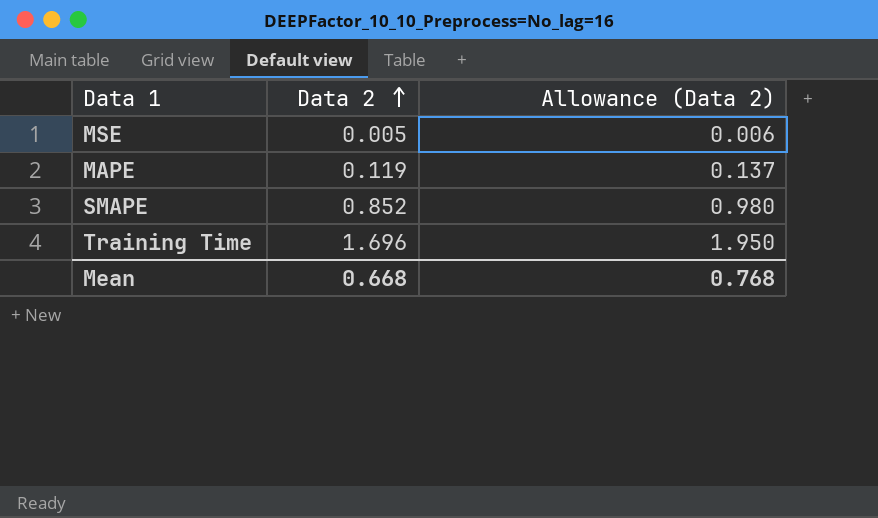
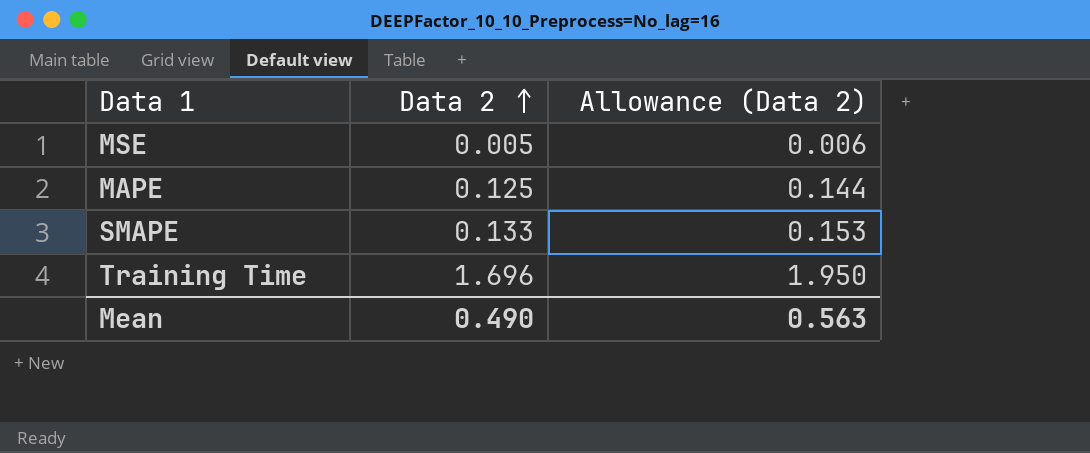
MAPE | Data 2: 0.119 -> 0.125
MAPE | Allowance (Data 2): 0.137 -> 0.144
SMAPE | Data 2: 0.852 -> 0.133
SMAPE | Allowance (Data 2): 0.980 -> 0.153
Mean | Data 2: 0.668 -> 0.490
Mean | Allowance (Data 2): 0.768 -> 0.563

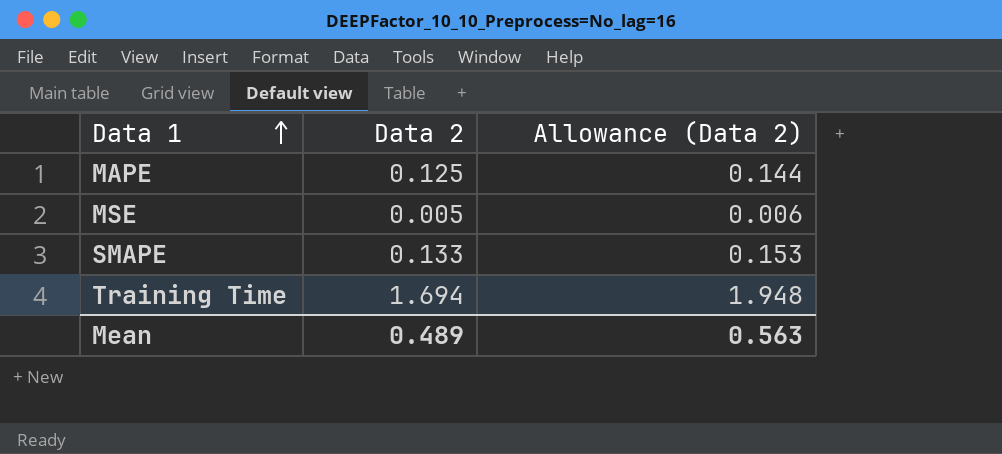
row order: Data 2 ascending -> Data 1 ascending
Training Time | Data 2: 1.696 -> 1.694
Training Time | Allowance (Data 2): 1.950 -> 1.948
Mean | Data 2: 0.490 -> 0.489

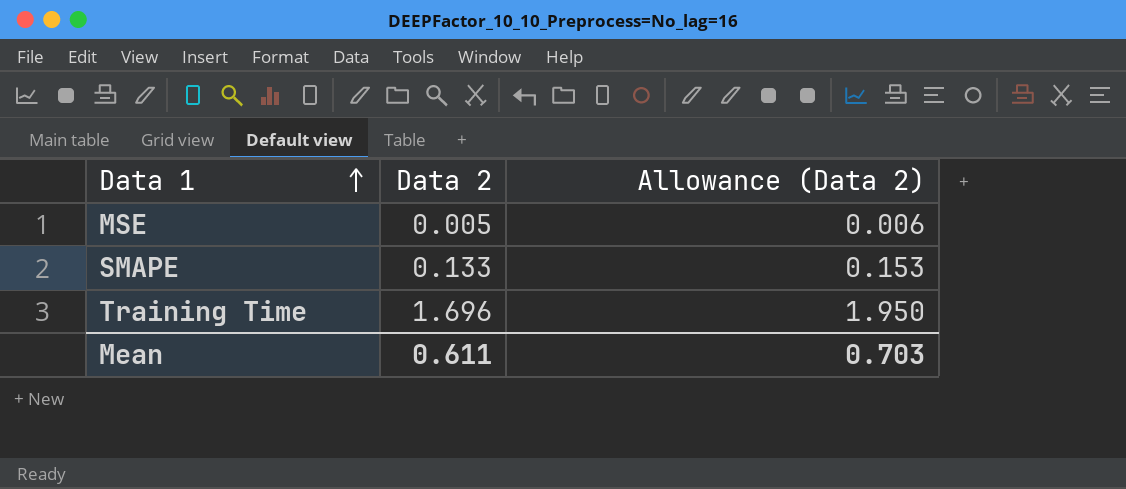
row MAPE: 0.125 | 0.144 -> none
Training Time | Data 2: 1.694 -> 1.696
Training Time | Allowance (Data 2): 1.948 -> 1.950
Mean | Data 2: 0.489 -> 0.611
Mean | Allowance (Data 2): 0.563 -> 0.703

